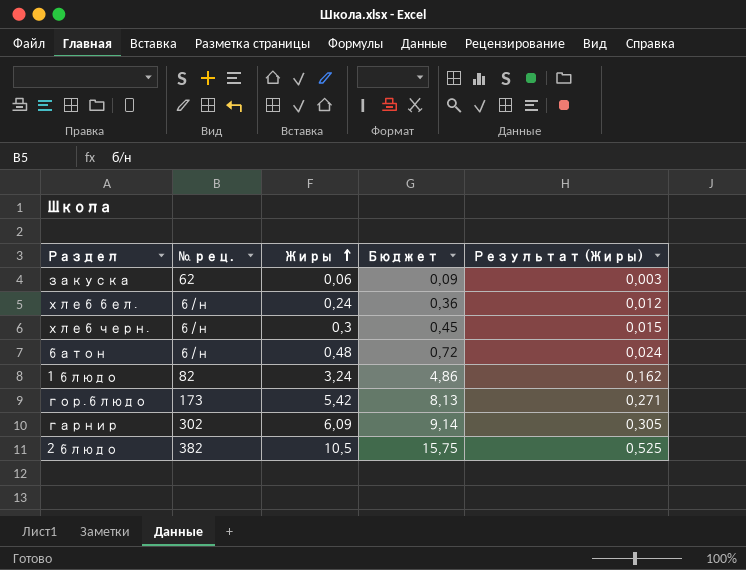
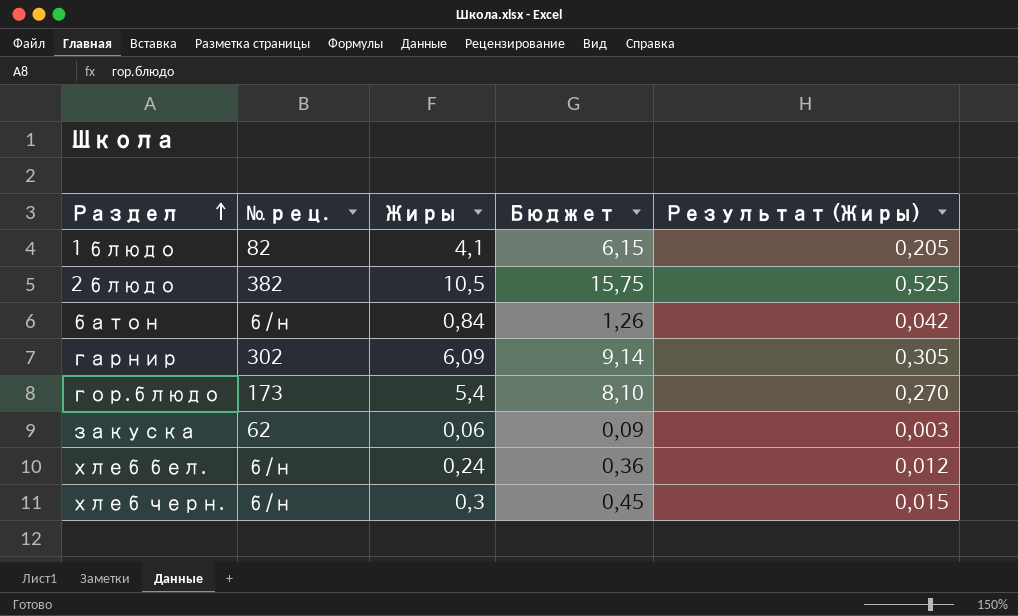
row order: Жиры ascending -> Раздел ascending
1 блюдо | Жиры: 3,24 -> 4,1
1 блюдо | Бюджет: 4,86 -> 6,15
1 блюдо | Результат (Жиры): 0,162 -> 0,205
батон | Жиры: 0,48 -> 0,84
батон | Бюджет: 0,72 -> 1,26
батон | Результат (Жиры): 0,024 -> 0,042
гор.блюдо | Жиры: 5,42 -> 5,4
гор.блюдо | Бюджет: 8,13 -> 8,10
гор.блюдо | Результат (Жиры): 0,271 -> 0,270

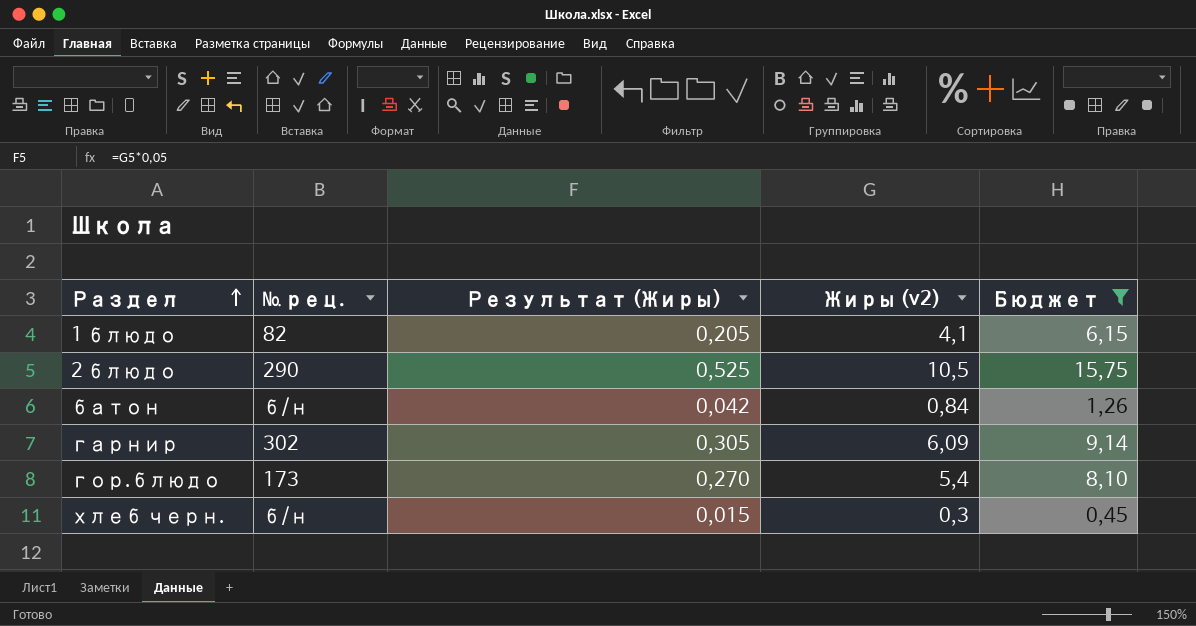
filter: none -> Бюджет >= 0,45
column Результат (Жиры) | position: 5 -> 3
column name: Жиры -> Жиры (v2)
2 блюдо | № рец.: 382 -> 290

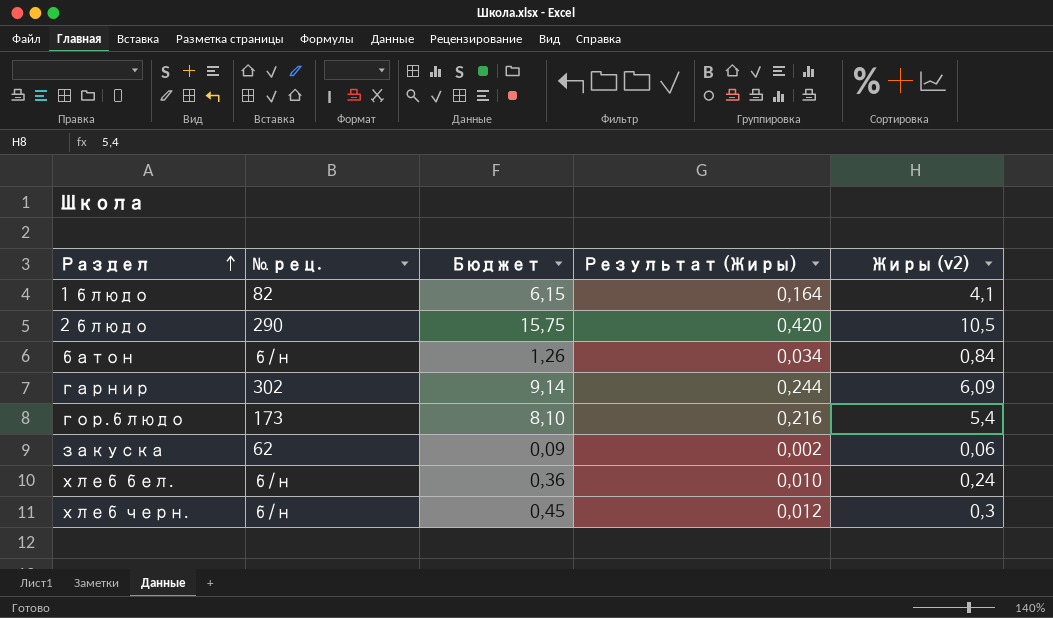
filter: Бюджет >= 0,45 -> none
column Бюджет | position: 5 -> 3
column Результат (Жиры) | formula: [Жиры (v2)] * 0,05 -> [Жиры (v2)] * 0,04

